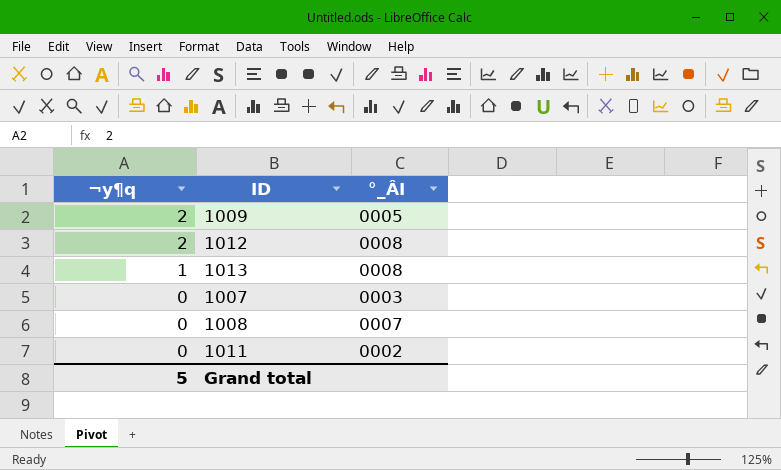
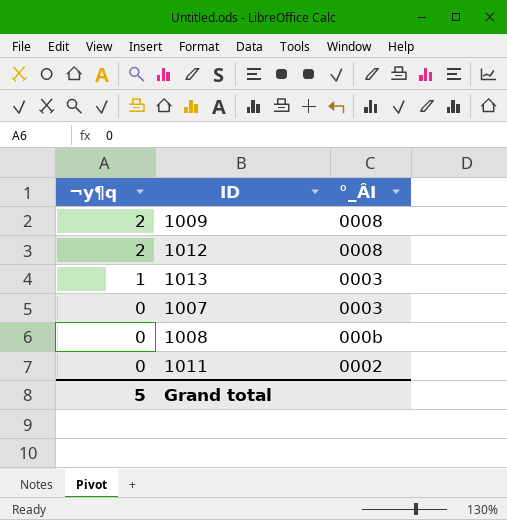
1009 | °_ÂI: 0005 -> 0008
1013 | °_ÂI: 0008 -> 0003
1008 | °_ÂI: 0007 -> 000b

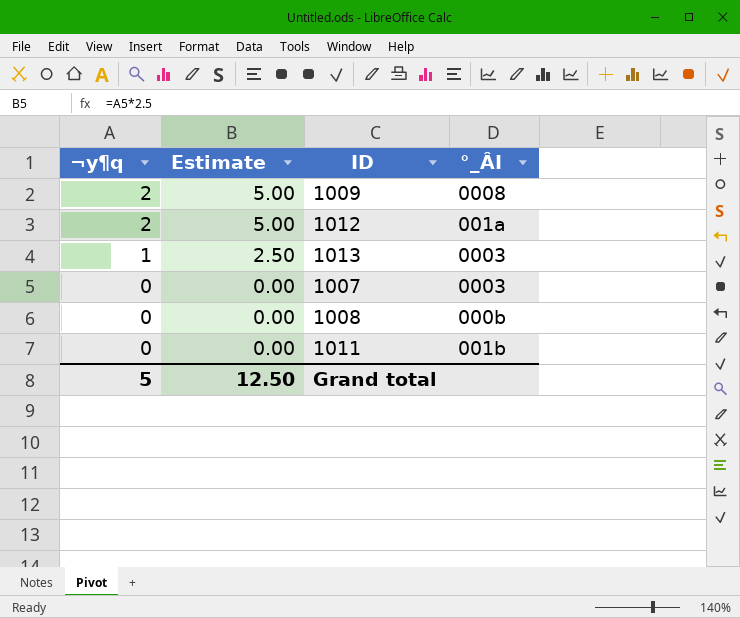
column Estimate | formula: none -> [¬y¶q] * 2.5
1012 | °_ÂI: 0008 -> 001a
1011 | °_ÂI: 0002 -> 001b

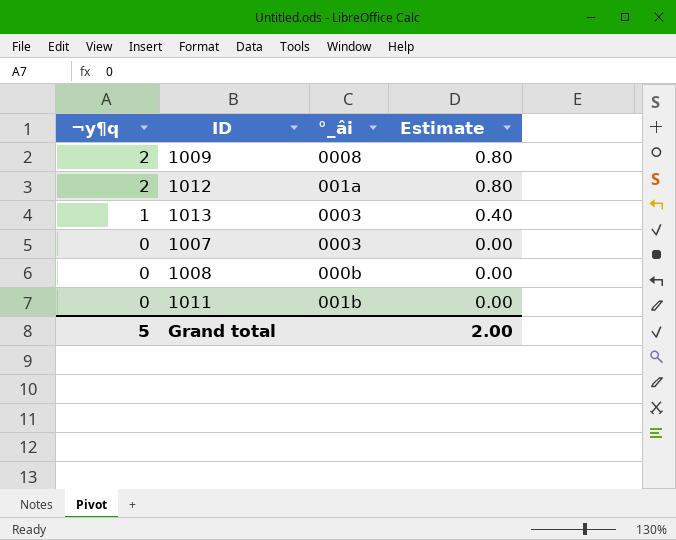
column name: °_ÂI -> °_âi
column Estimate | formula: [¬y¶q] * 2.5 -> [¬y¶q] * 0.4
column Estimate | position: 2 -> 4
Grand total | Estimate: 12.50 -> 2.00

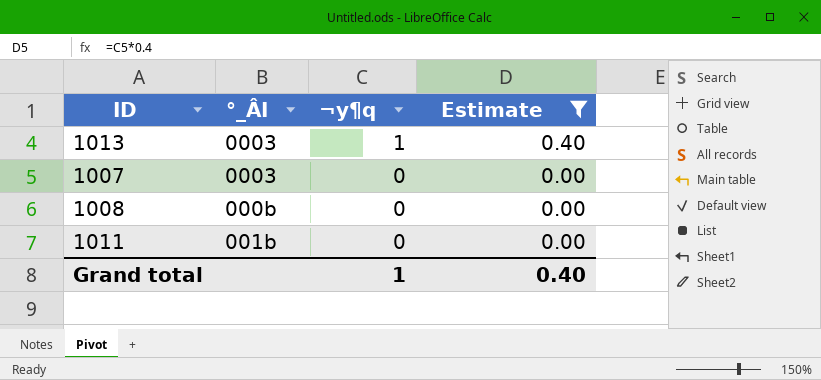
filter: none -> Estimate != 0.80
column name: °_âi -> °_ÂI
column ¬y¶q | position: 1 -> 3
Grand total | ¬y¶q: 5 -> 1
Grand total | Estimate: 2.00 -> 0.40

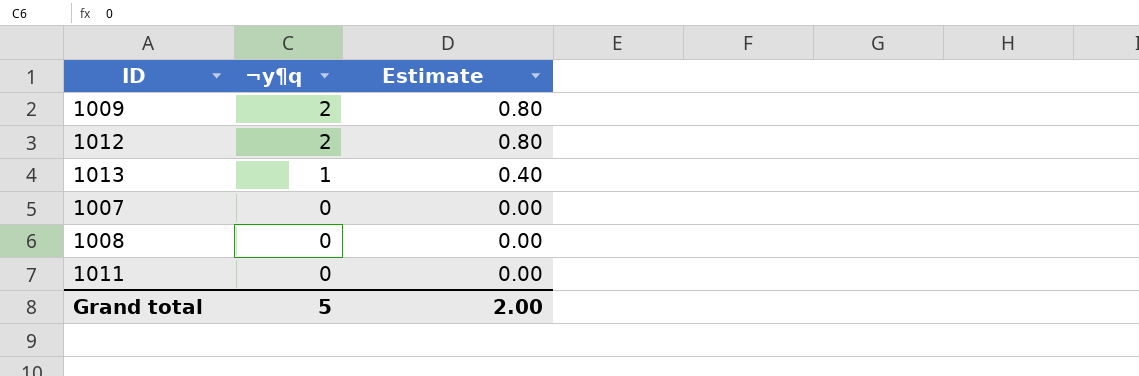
filter: Estimate != 0.80 -> none
column °_ÂI | position: 2 -> none
Grand total | ¬y¶q: 1 -> 5
Grand total | Estimate: 0.40 -> 2.00

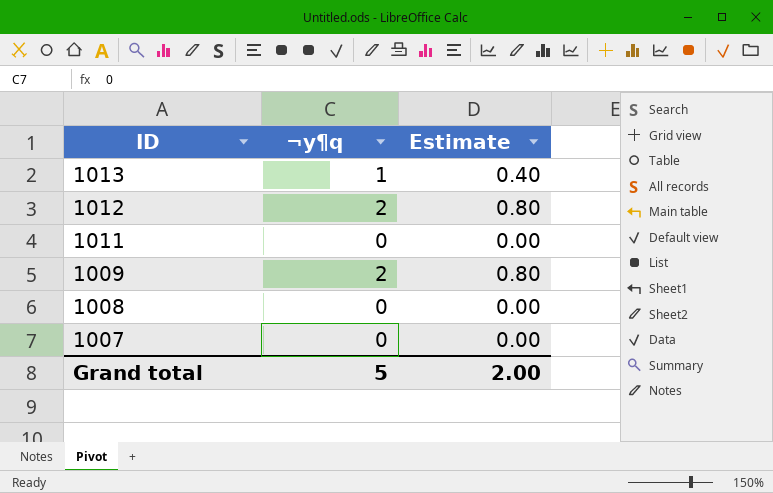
row order: ¬y¶q descending -> ID descending

